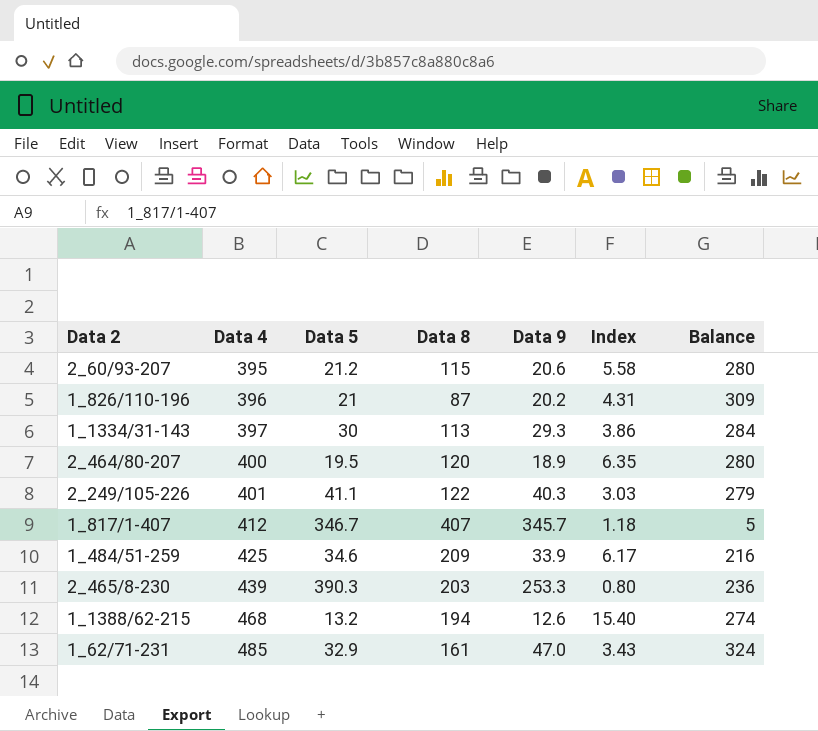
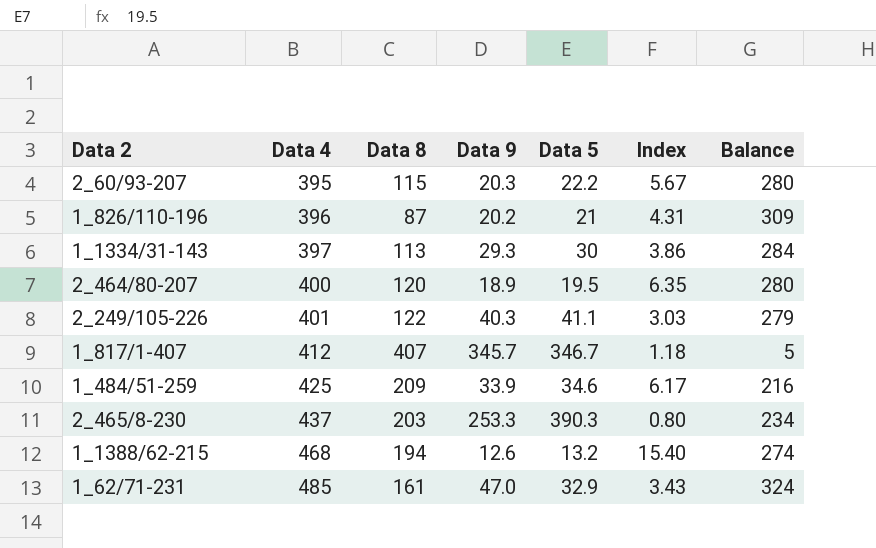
column Data 5 | position: 3 -> 5
2_60/93-207 | Data 9: 20.6 -> 20.3
2_60/93-207 | Data 5: 21.2 -> 22.2
2_60/93-207 | Index: 5.58 -> 5.67
2_465/8-230 | Data 4: 439 -> 437
2_465/8-230 | Balance: 236 -> 234

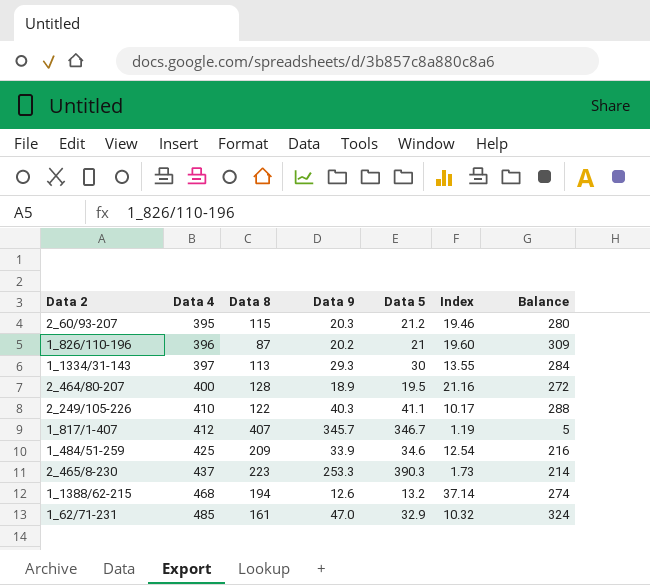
column Index | formula: [Data 8] / [Data 9] -> [Data 4] / [Data 9]
2_60/93-207 | Data 5: 22.2 -> 21.2
2_464/80-207 | Data 8: 120 -> 128
2_464/80-207 | Balance: 280 -> 272
2_249/105-226 | Data 4: 401 -> 410
2_249/105-226 | Balance: 279 -> 288
2_465/8-230 | Data 8: 203 -> 223
2_465/8-230 | Balance: 234 -> 214

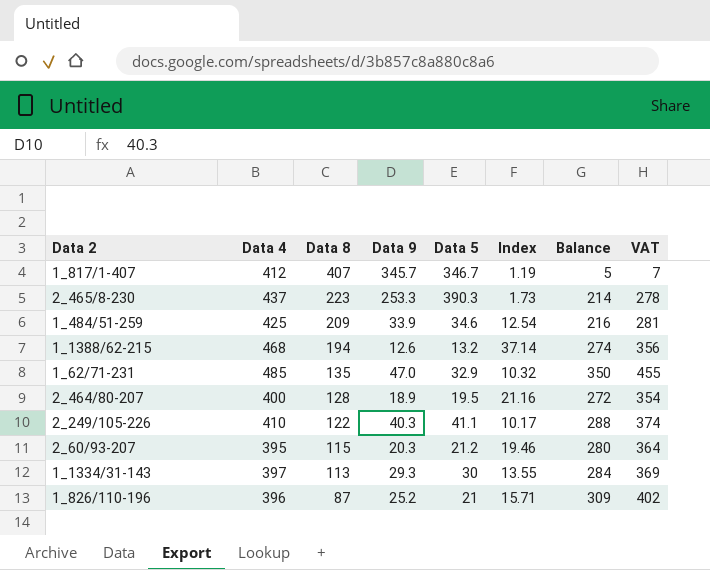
row order: Data 4 ascending -> Data 8 descending
column VAT | formula: none -> [Balance] * 1.3
1_62/71-231 | Data 8: 161 -> 135
1_62/71-231 | Balance: 324 -> 350
1_826/110-196 | Data 9: 20.2 -> 25.2
1_826/110-196 | Index: 19.60 -> 15.71

